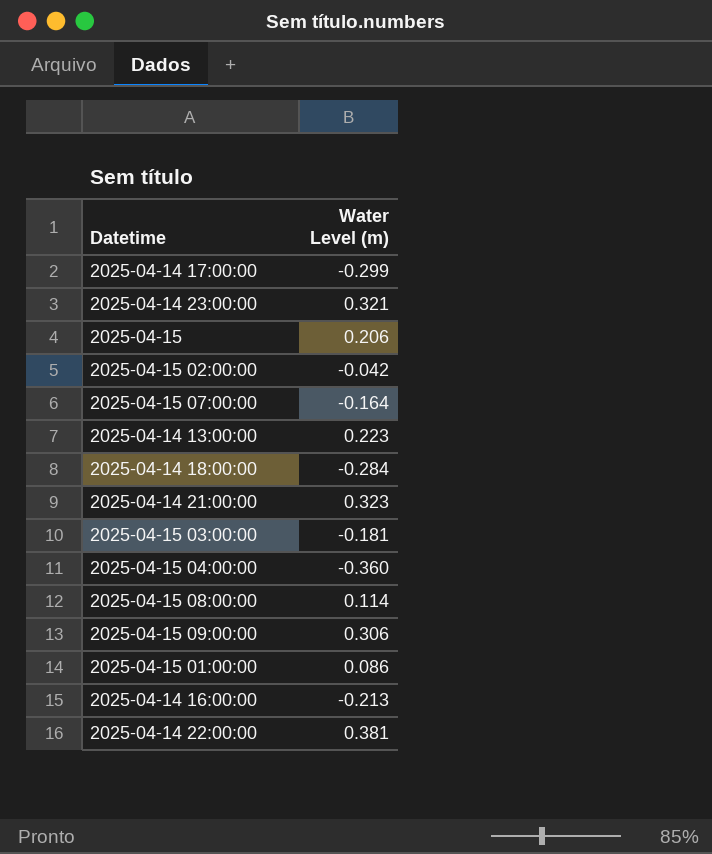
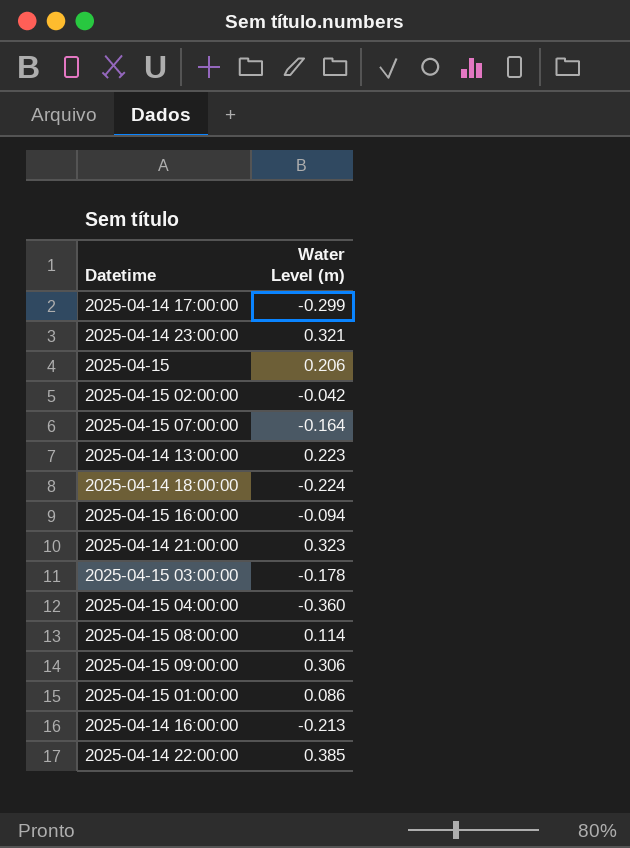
2025-04-14 18:00:00 | Water Level (m): -0.284 -> -0.224
row 2025-04-15 16:00:00: none -> -0.094
2025-04-15 03:00:00 | Water Level (m): -0.181 -> -0.178
2025-04-14 22:00:00 | Water Level (m): 0.381 -> 0.385

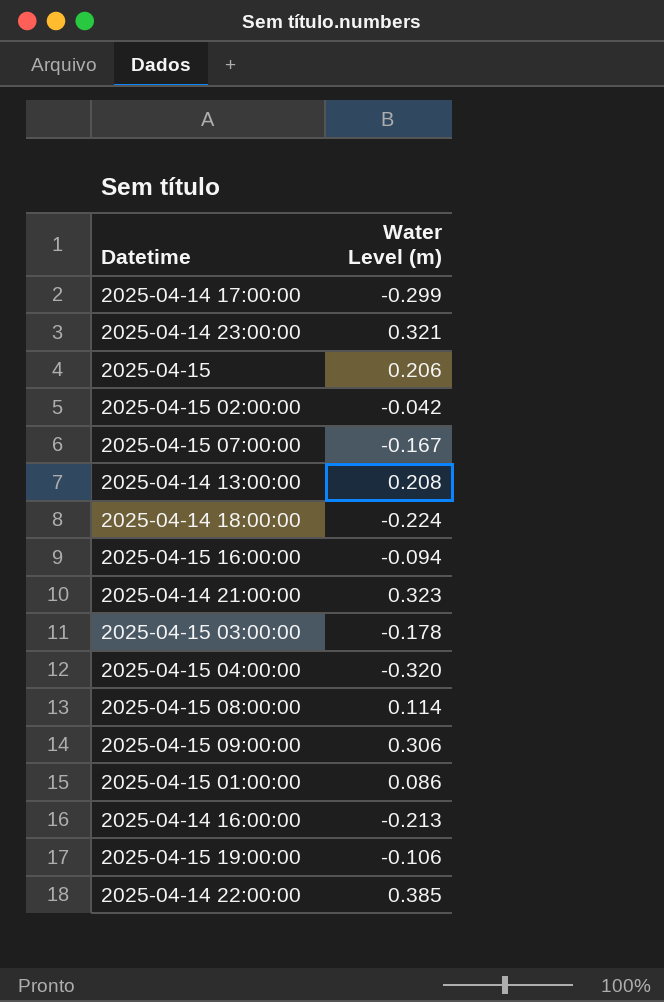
2025-04-15 07:00:00 | Water Level (m): -0.164 -> -0.167
2025-04-14 13:00:00 | Water Level (m): 0.223 -> 0.208
2025-04-15 04:00:00 | Water Level (m): -0.360 -> -0.320
row 2025-04-15 19:00:00: none -> -0.106

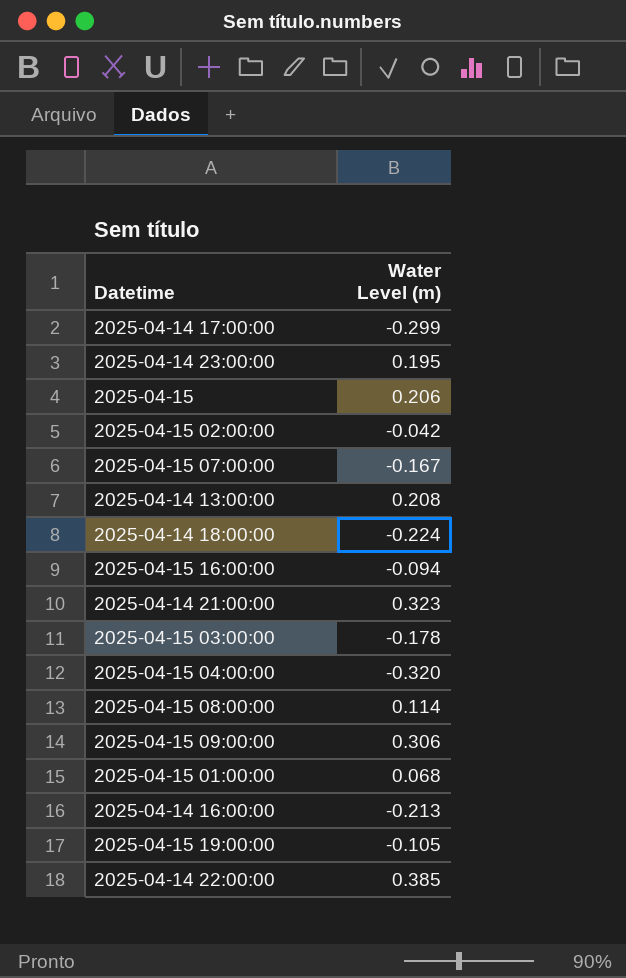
2025-04-14 23:00:00 | Water Level (m): 0.321 -> 0.195
2025-04-15 01:00:00 | Water Level (m): 0.086 -> 0.068
2025-04-15 19:00:00 | Water Level (m): -0.106 -> -0.105

